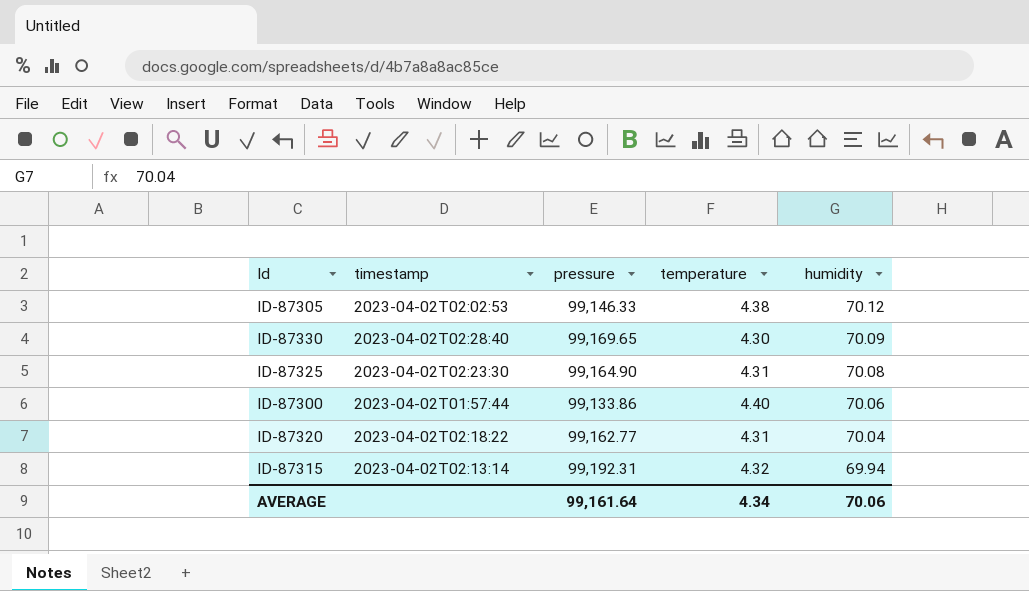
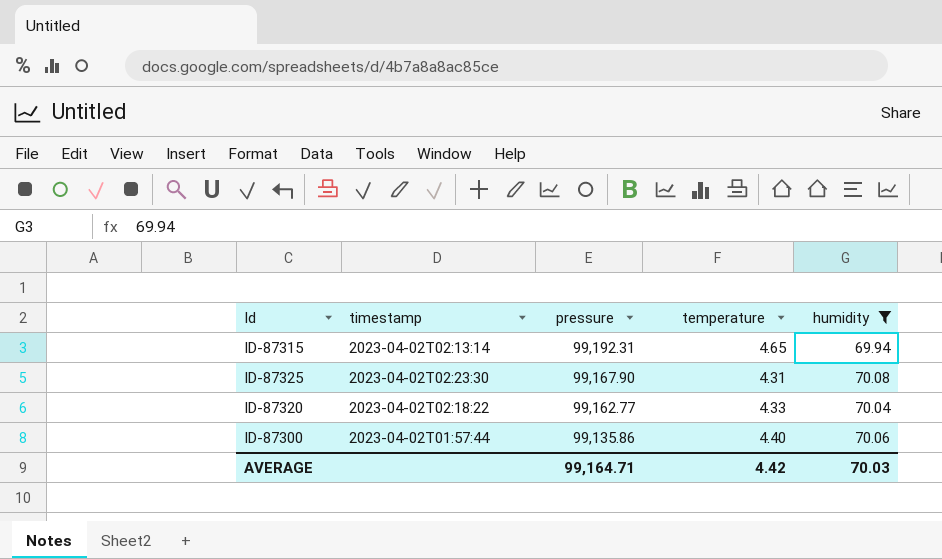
filter: none -> humidity <= 70.08
row order: humidity descending -> pressure descending
ID-87315 | temperature: 4.32 -> 4.65
ID-87325 | pressure: 99,164.90 -> 99,167.90
ID-87320 | temperature: 4.31 -> 4.33
ID-87300 | pressure: 99,133.86 -> 99,135.86
AVERAGE | pressure: 99,161.64 -> 99,164.71
AVERAGE | temperature: 4.34 -> 4.42
AVERAGE | humidity: 70.06 -> 70.03

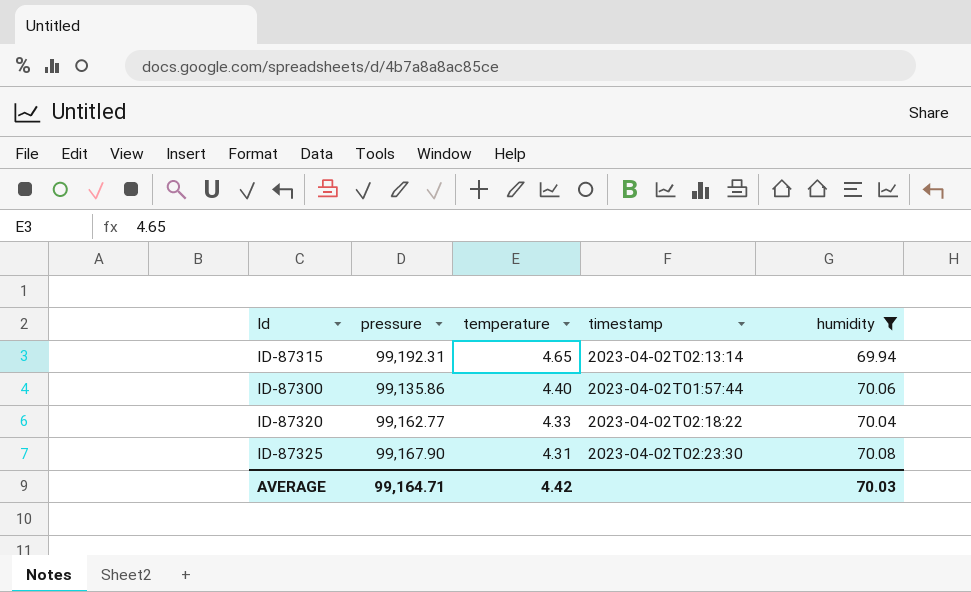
row order: pressure descending -> temperature descending
column timestamp | position: 2 -> 4

